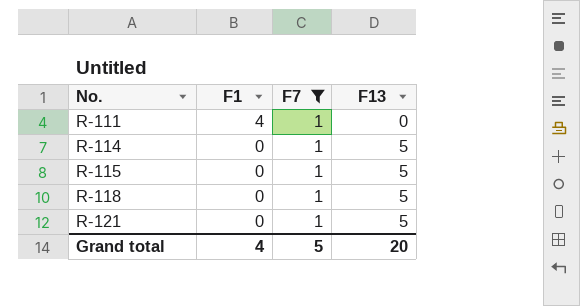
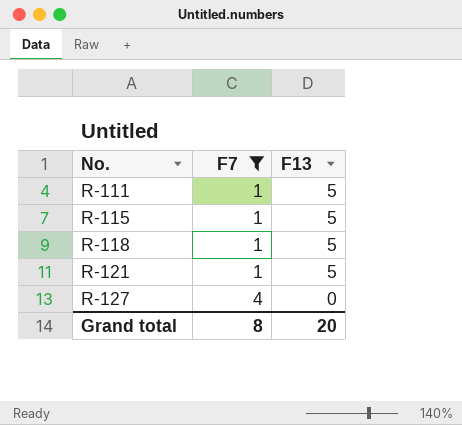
column F1 | position: 2 -> none
row R-114: 0 | 1 | 5 -> none
R-111 | F13: 0 -> 5
row R-127: none -> 4 | 0
Grand total | F7: 5 -> 8

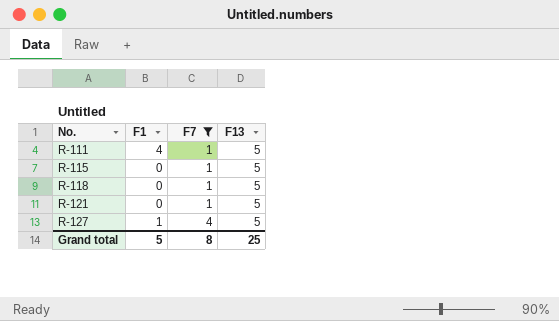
column F1 | position: none -> 2
R-127 | F13: 0 -> 5
Grand total | F13: 20 -> 25

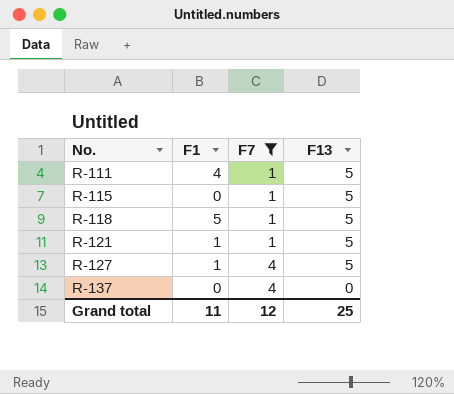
R-118 | F1: 0 -> 5
R-121 | F1: 0 -> 1
row R-137: none -> 0 | 4 | 0
Grand total | F1: 5 -> 11
Grand total | F7: 8 -> 12

